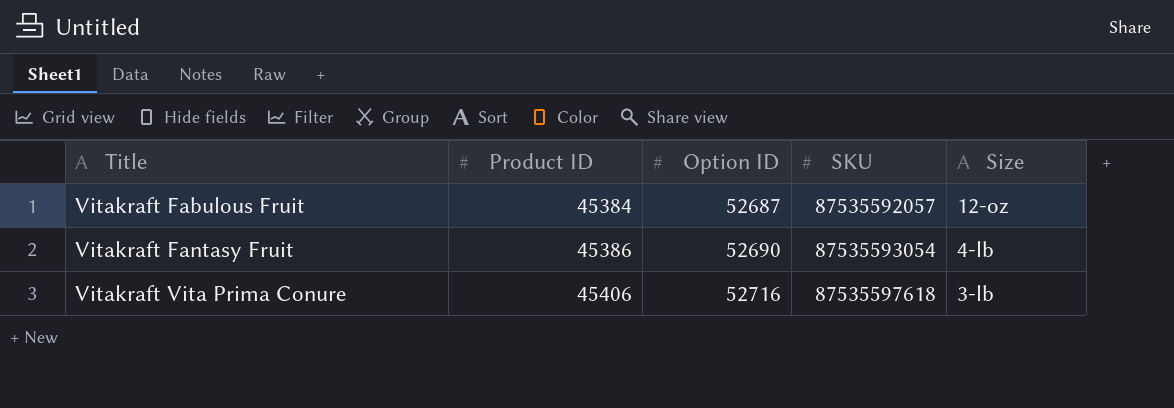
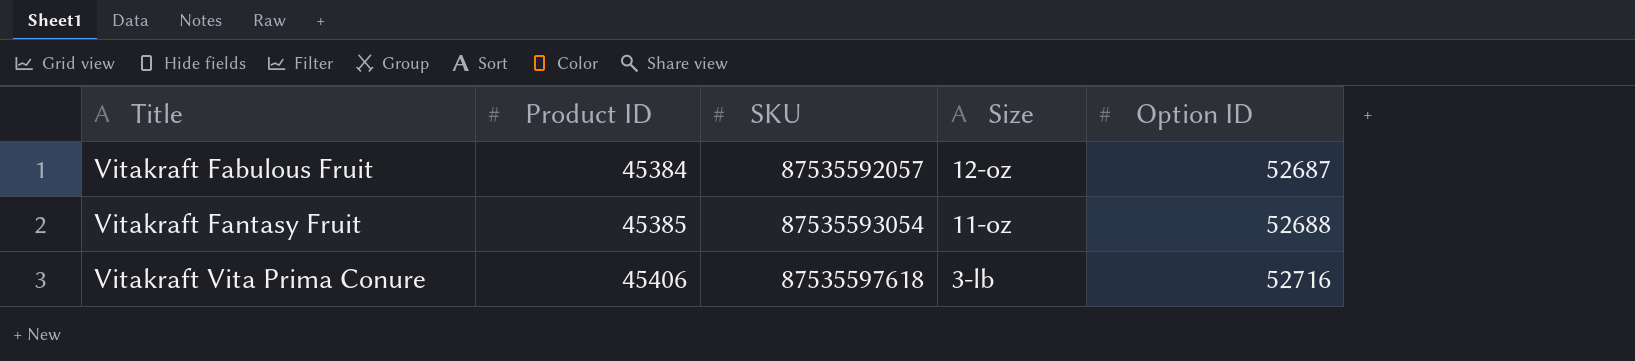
column Option ID | position: 3 -> 5
Vitakraft Fantasy Fruit | Product ID: 45386 -> 45385
Vitakraft Fantasy Fruit | Size: 4-lb -> 11-oz
Vitakraft Fantasy Fruit | Option ID: 52690 -> 52688

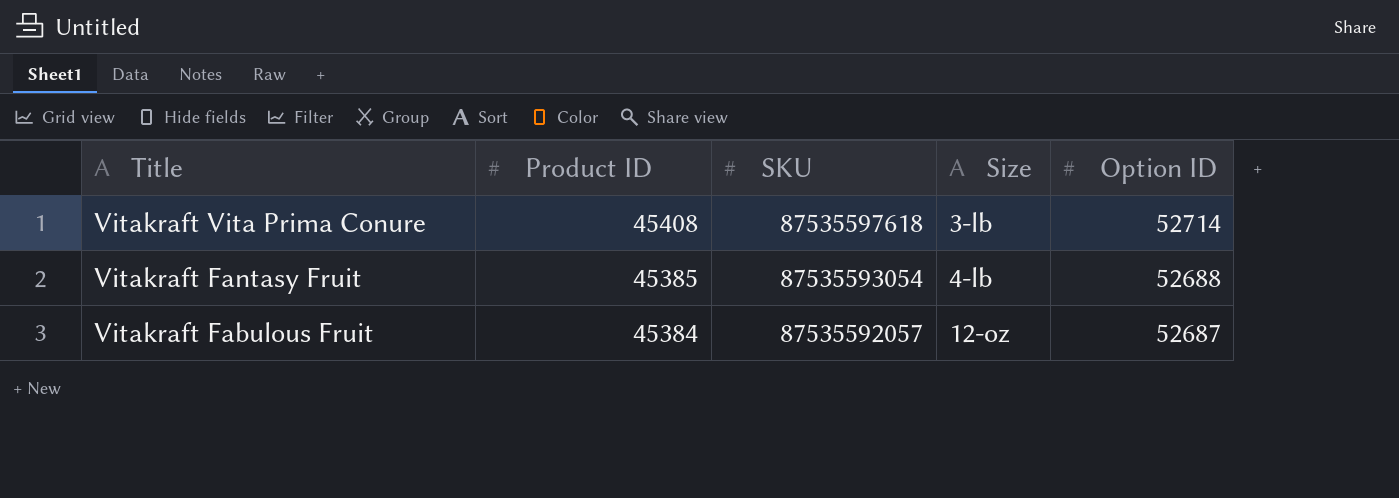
row order: Title ascending -> Title descending
Vitakraft Vita Prima Conure | Product ID: 45406 -> 45408
Vitakraft Vita Prima Conure | Option ID: 52716 -> 52714
Vitakraft Fantasy Fruit | Size: 11-oz -> 4-lb

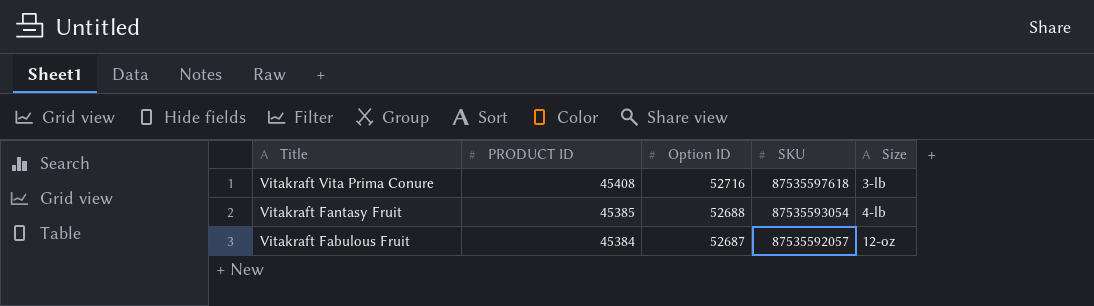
column name: Product ID -> PRODUCT ID
column Option ID | position: 5 -> 3
Vitakraft Vita Prima Conure | Option ID: 52714 -> 52716

